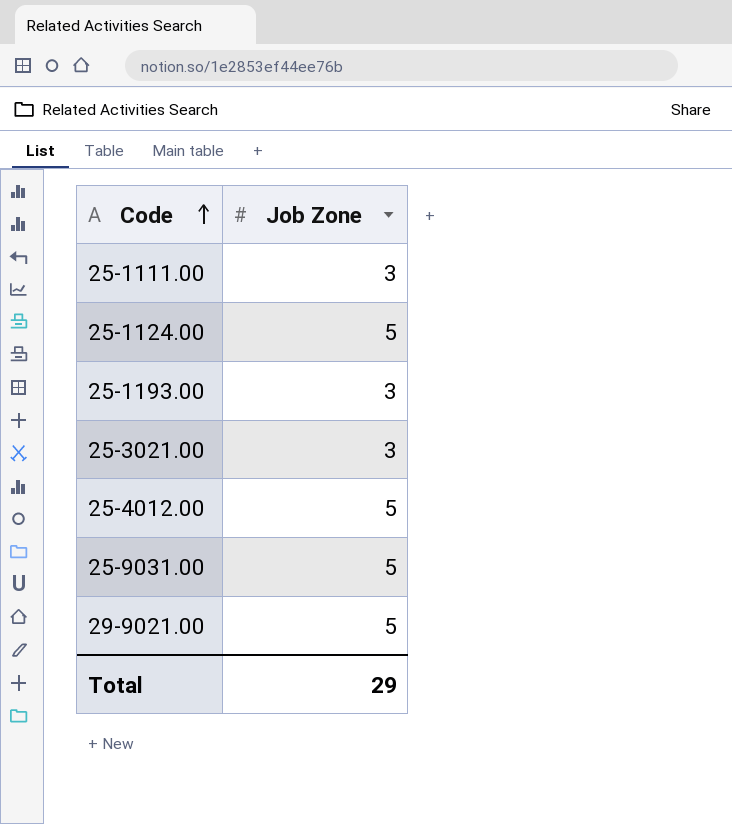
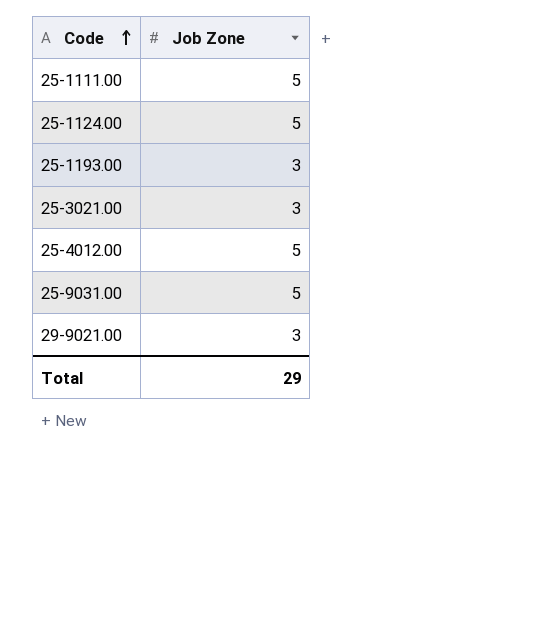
25-1111.00 | Job Zone: 3 -> 5
29-9021.00 | Job Zone: 5 -> 3

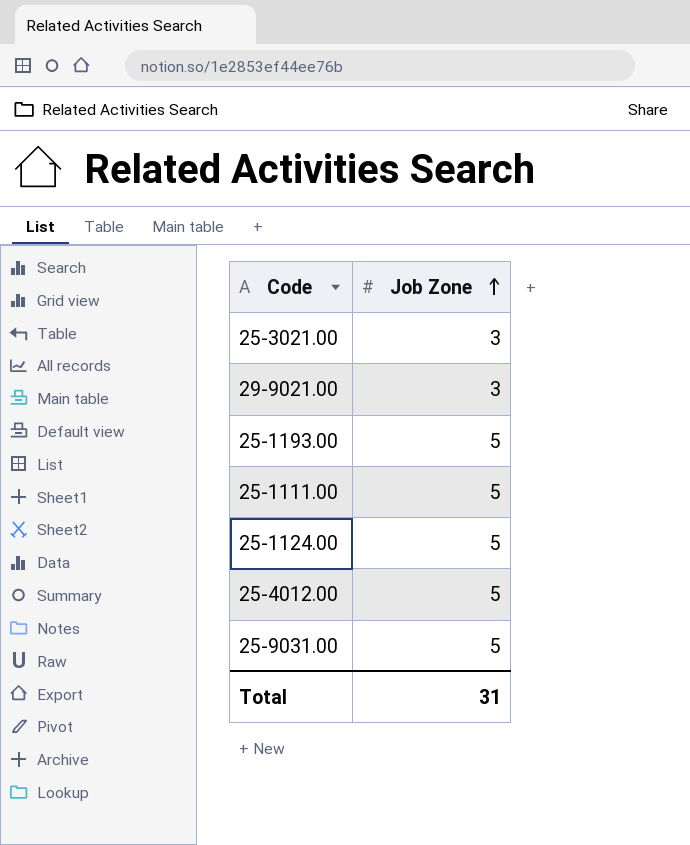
row order: Code ascending -> Job Zone ascending
25-1193.00 | Job Zone: 3 -> 5
Total | Job Zone: 29 -> 31

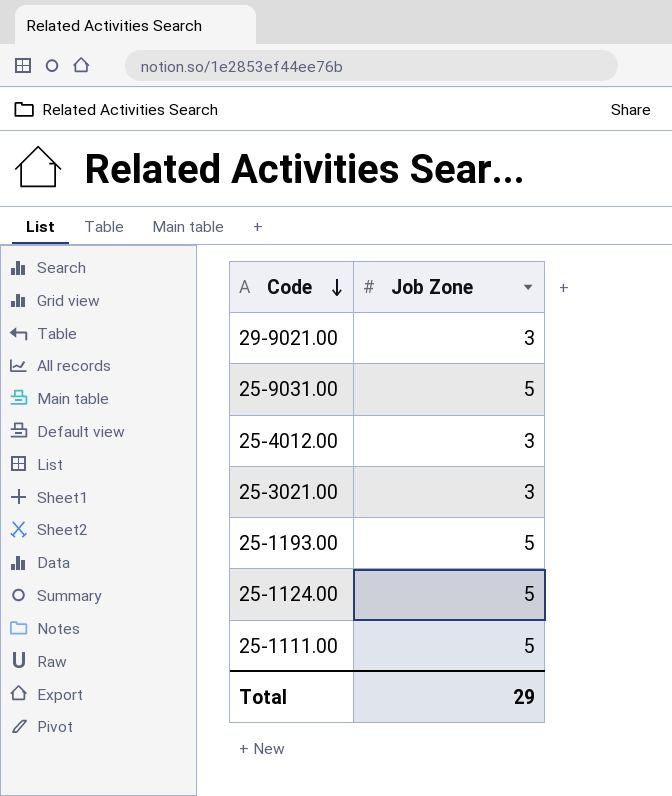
row order: Job Zone ascending -> Code descending
25-4012.00 | Job Zone: 5 -> 3
Total | Job Zone: 31 -> 29

